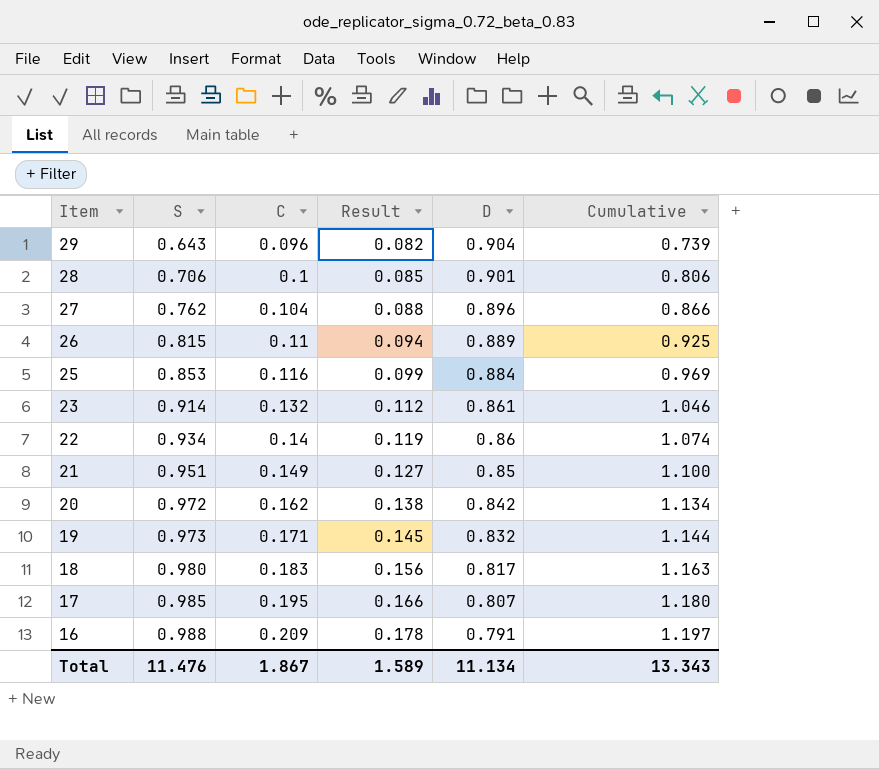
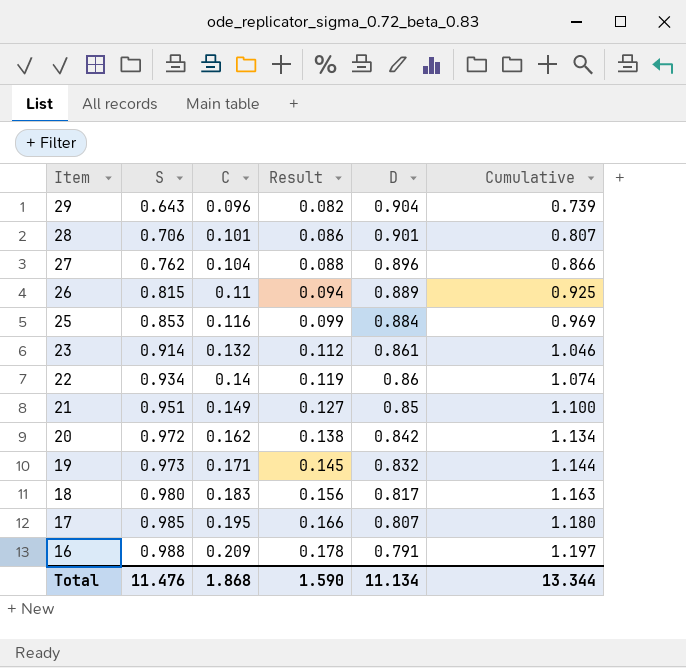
28 | C: 0.1 -> 0.101
28 | Result: 0.085 -> 0.086
28 | Cumulative: 0.806 -> 0.807
Total | C: 1.867 -> 1.868
Total | Result: 1.589 -> 1.590
Total | Cumulative: 13.343 -> 13.344

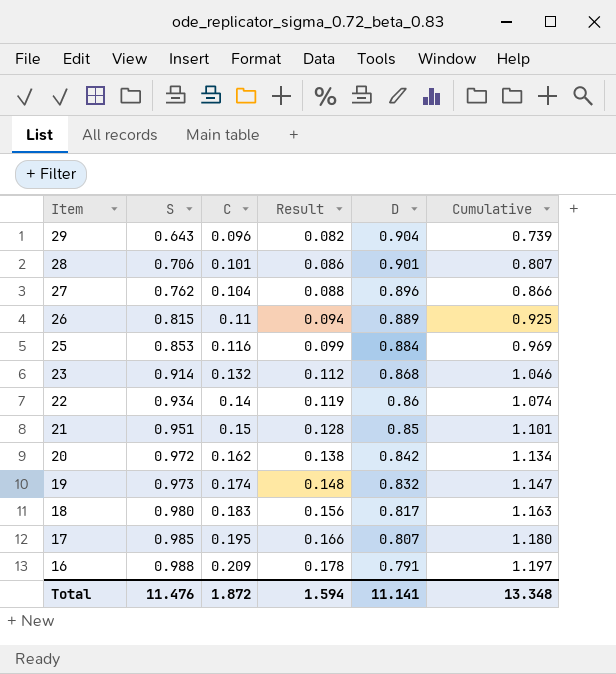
23 | D: 0.861 -> 0.868
21 | C: 0.149 -> 0.15
21 | Result: 0.127 -> 0.128
21 | Cumulative: 1.100 -> 1.101
19 | C: 0.171 -> 0.174
19 | Result: 0.145 -> 0.148
19 | Cumulative: 1.144 -> 1.147
Total | C: 1.868 -> 1.872
Total | Result: 1.590 -> 1.594
Total | D: 11.134 -> 11.141
Total | Cumulative: 13.344 -> 13.348

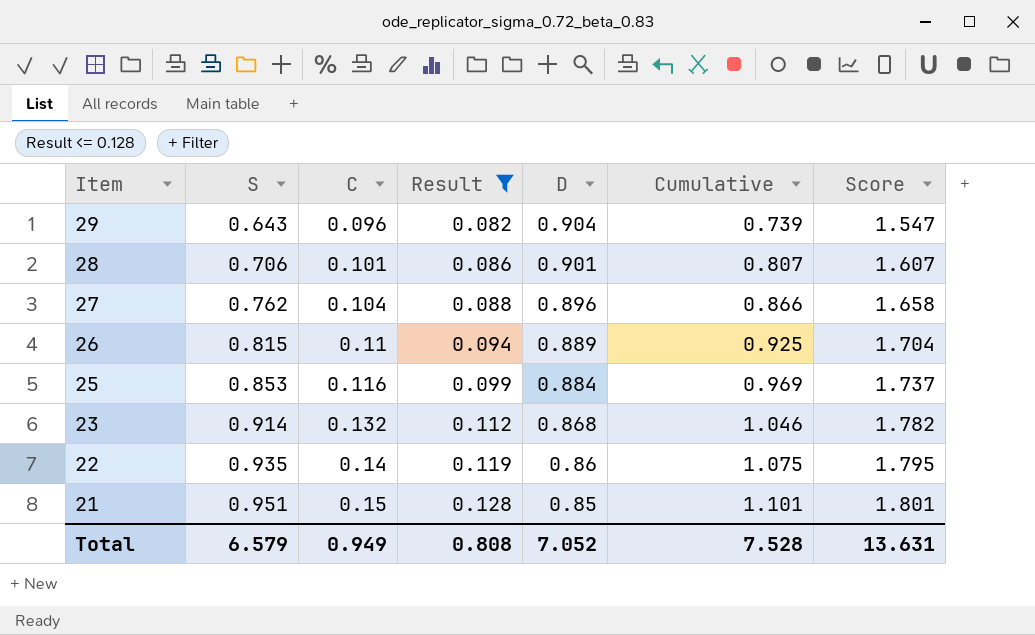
filter: none -> Result <= 0.128
column Score | formula: none -> [S] + [D]
22 | S: 0.934 -> 0.935
22 | Cumulative: 1.074 -> 1.075
Total | S: 11.476 -> 6.579
Total | C: 1.872 -> 0.949
Total | Result: 1.594 -> 0.808
Total | D: 11.141 -> 7.052
Total | Cumulative: 13.348 -> 7.528

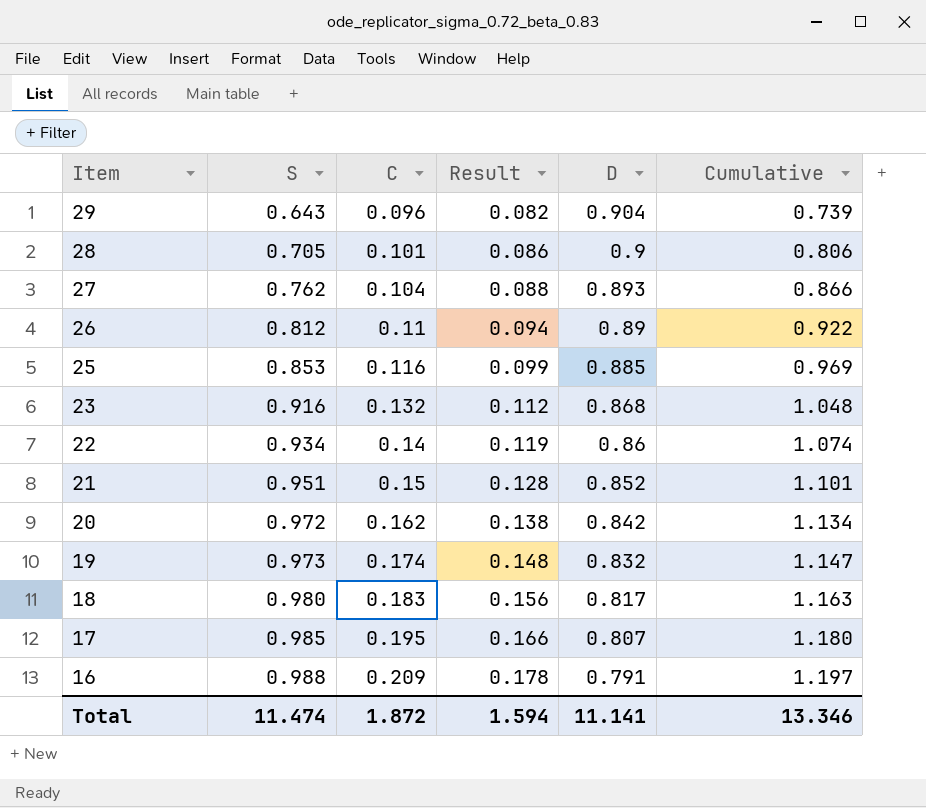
filter: Result <= 0.128 -> none
column Score | formula: [S] + [D] -> none
28 | S: 0.706 -> 0.705
28 | D: 0.901 -> 0.9
28 | Cumulative: 0.807 -> 0.806
27 | D: 0.896 -> 0.893
26 | S: 0.815 -> 0.812
26 | D: 0.889 -> 0.89
26 | Cumulative: 0.925 -> 0.922
25 | D: 0.884 -> 0.885
23 | S: 0.914 -> 0.916
23 | Cumulative: 1.046 -> 1.048
22 | S: 0.935 -> 0.934
22 | Cumulative: 1.075 -> 1.074
21 | D: 0.85 -> 0.852
Total | S: 6.579 -> 11.474
Total | C: 0.949 -> 1.872
Total | Result: 0.808 -> 1.594
Total | D: 7.052 -> 11.141
Total | Cumulative: 7.528 -> 13.346

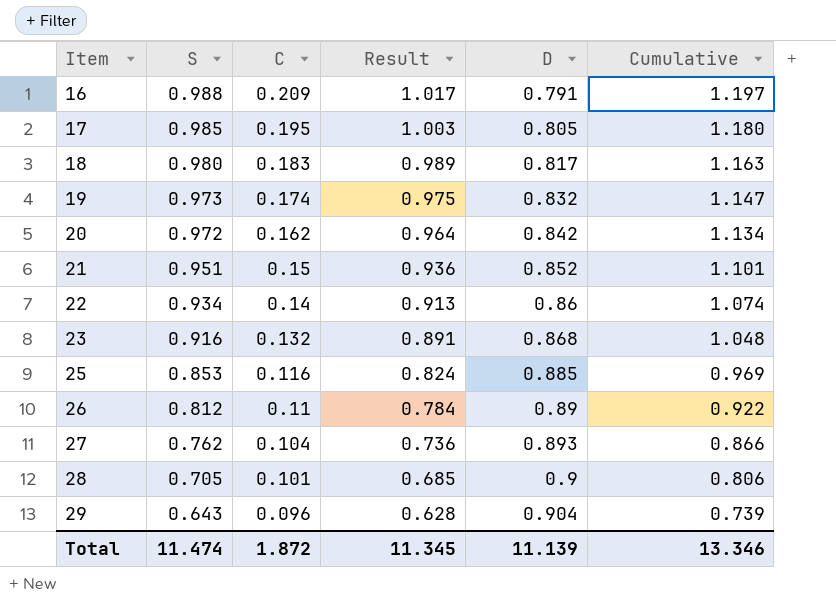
row order: Item descending -> Item ascending
column Result | formula: [C] * 0.85 -> [Cumulative] * 0.85
17 | D: 0.807 -> 0.805
Total | Result: 1.594 -> 11.345
Total | D: 11.141 -> 11.139

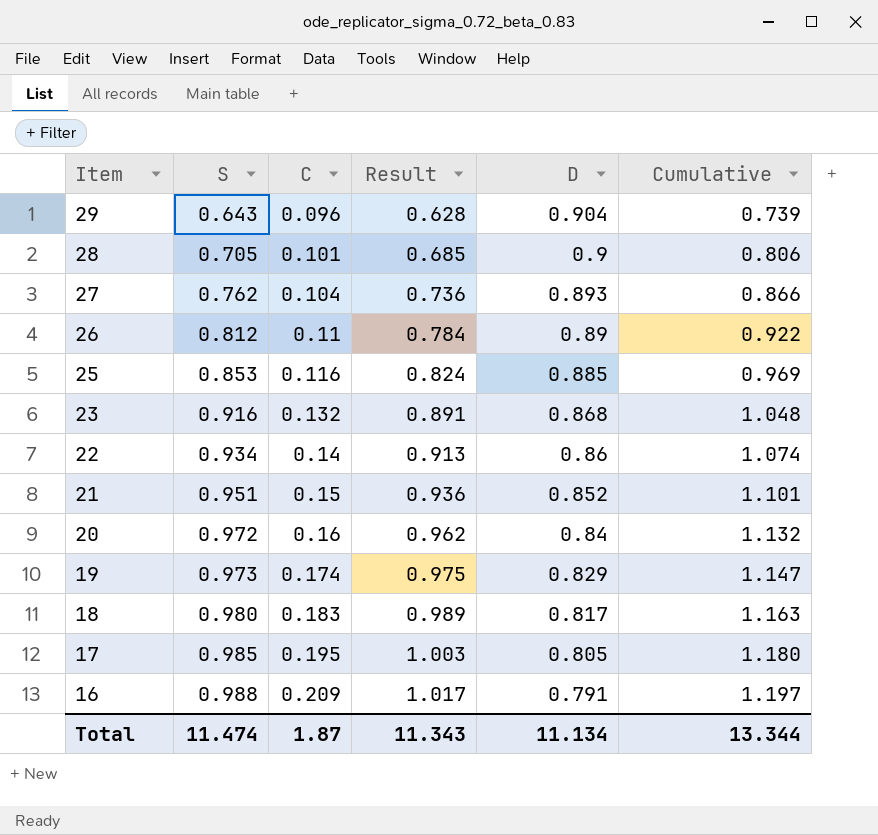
row order: Item ascending -> Item descending
20 | C: 0.162 -> 0.16
20 | Result: 0.964 -> 0.962
20 | D: 0.842 -> 0.84
20 | Cumulative: 1.134 -> 1.132
19 | D: 0.832 -> 0.829
Total | C: 1.872 -> 1.87
Total | Result: 11.345 -> 11.343
Total | D: 11.139 -> 11.134
Total | Cumulative: 13.346 -> 13.344

